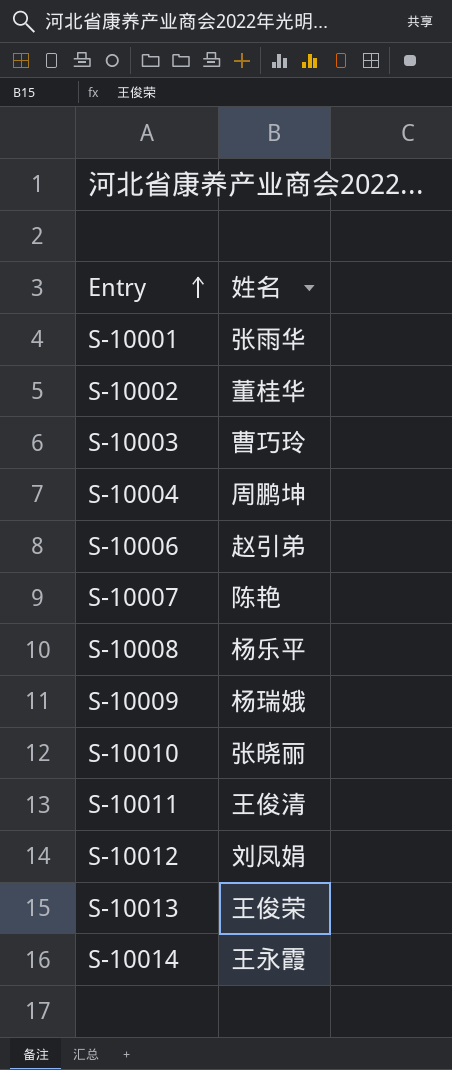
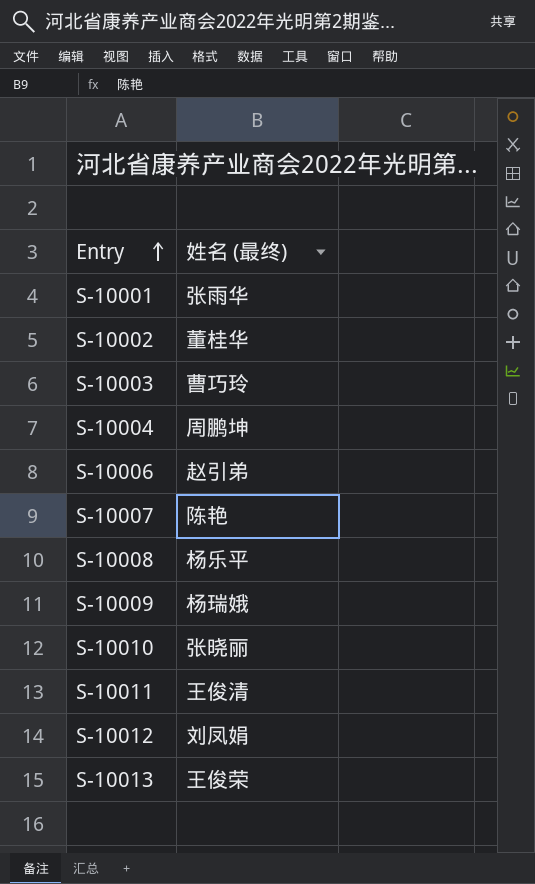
column name: 姓名 -> 姓名 (最终)
row S-10014: 王永霞 -> none

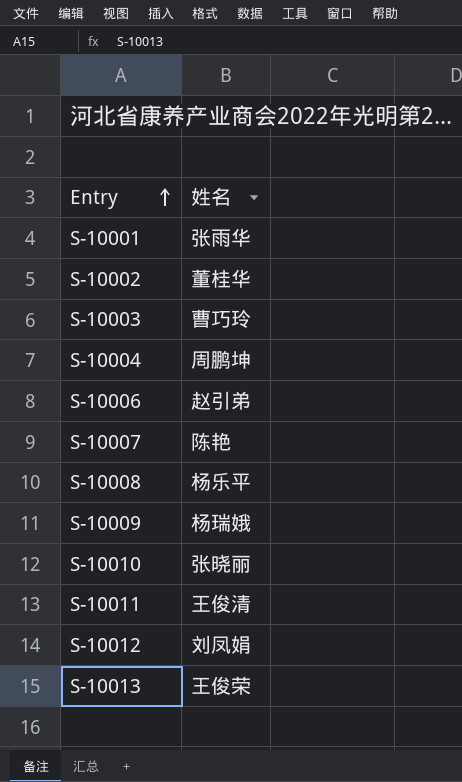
column name: 姓名 (最终) -> 姓名

